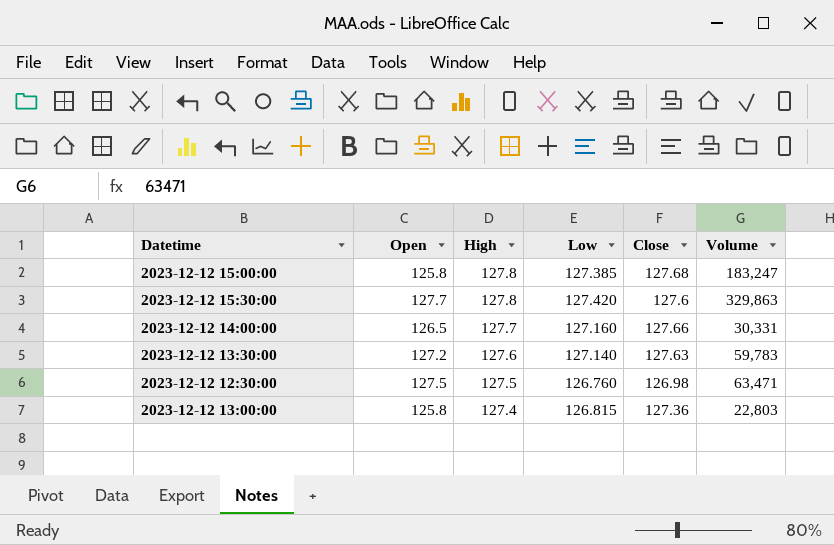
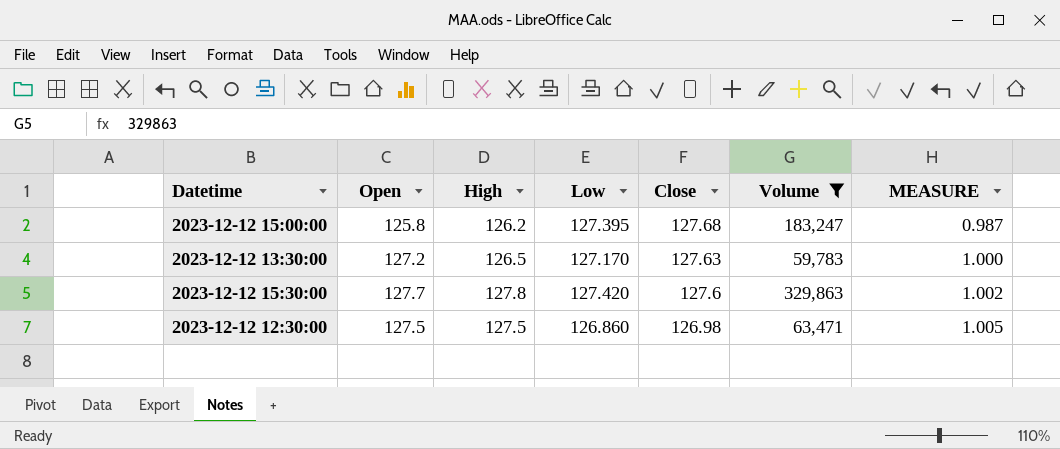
filter: none -> Volume >= 59,783
row order: High descending -> Close descending
column MEASURE | formula: none -> [Open] / [Low]
2023-12-12 15:00:00 | High: 127.8 -> 126.2
2023-12-12 15:00:00 | Low: 127.385 -> 127.395
2023-12-12 13:30:00 | High: 127.6 -> 126.5
2023-12-12 13:30:00 | Low: 127.140 -> 127.170
2023-12-12 12:30:00 | Low: 126.760 -> 126.860

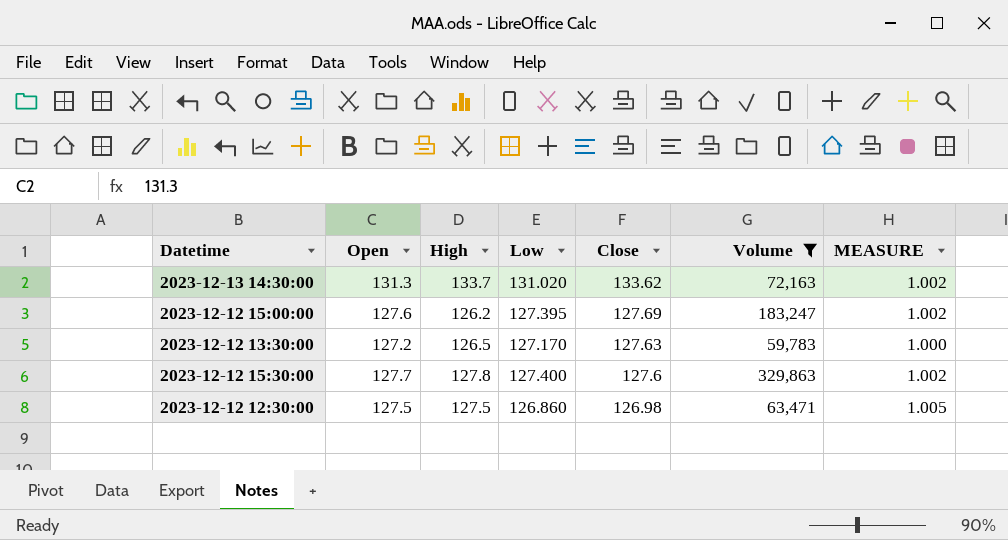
row 2023-12-13 14:30:00: none -> 131.3 | 133.7 | 131.020 | 133.62 | 72,163 | 1.002
2023-12-12 15:00:00 | Open: 125.8 -> 127.6
2023-12-12 15:00:00 | Close: 127.68 -> 127.69
2023-12-12 15:00:00 | MEASURE: 0.987 -> 1.002
2023-12-12 15:30:00 | Low: 127.420 -> 127.400

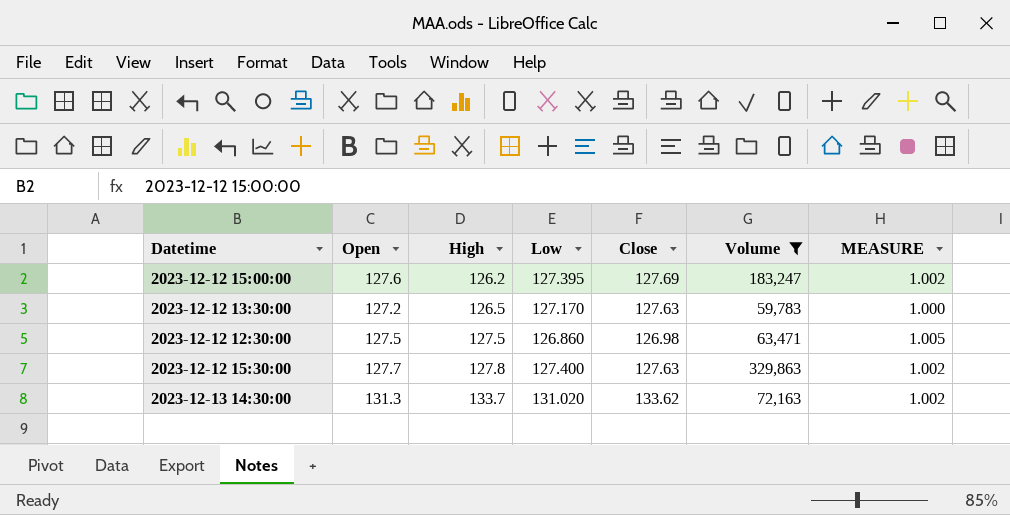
row order: Close descending -> High ascending
2023-12-12 15:30:00 | Close: 127.6 -> 127.63

